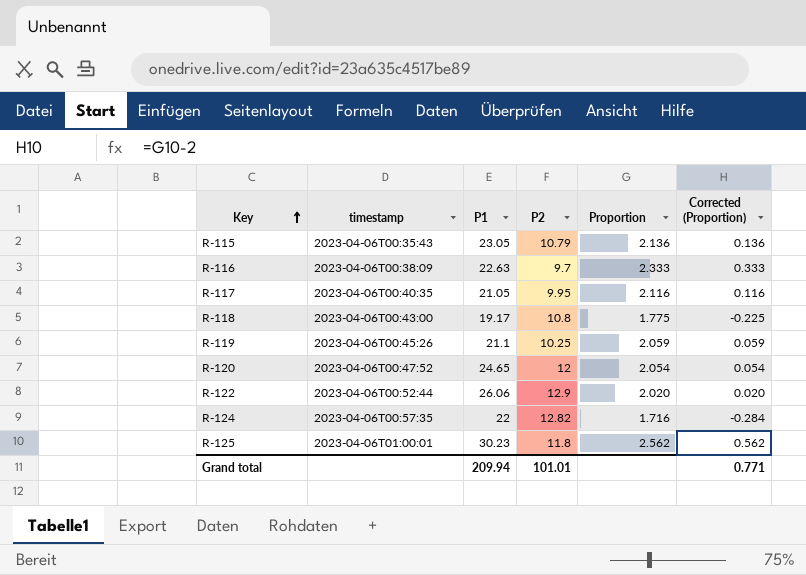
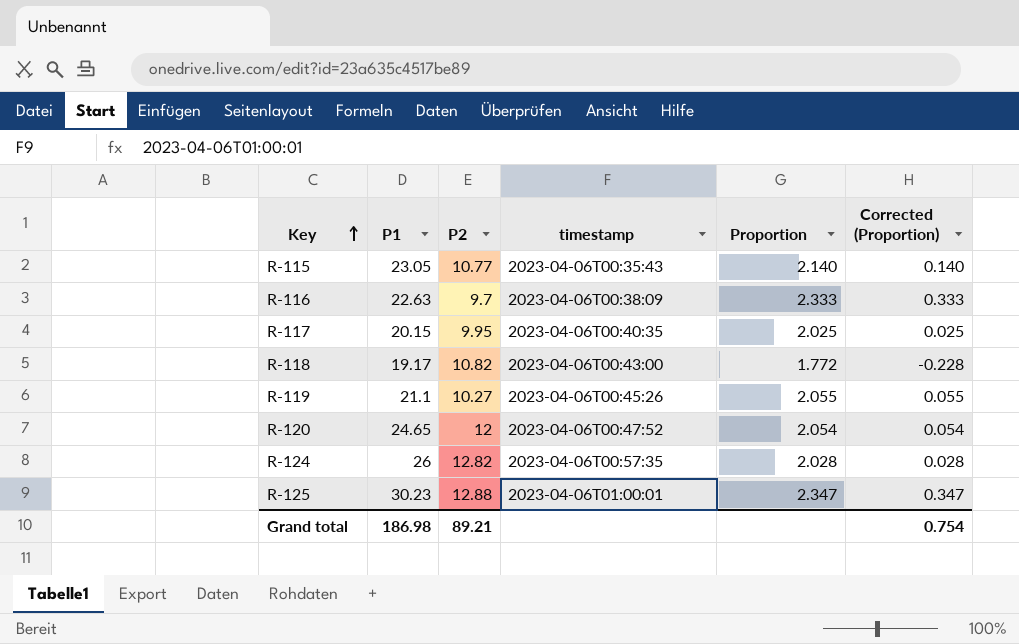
column timestamp | position: 2 -> 4
row R-122: 2023-04-06T00:52:44 | 26.06 | 12.9 | 2.020 | 0.020 -> none
R-115 | P2: 10.79 -> 10.77
R-115 | Proportion: 2.136 -> 2.140
R-115 | Corrected (Proportion): 0.136 -> 0.140
R-117 | P1: 21.05 -> 20.15
R-117 | Proportion: 2.116 -> 2.025
R-117 | Corrected (Proportion): 0.116 -> 0.025
R-118 | P2: 10.8 -> 10.82
R-118 | Proportion: 1.775 -> 1.772
R-118 | Corrected (Proportion): -0.225 -> -0.228
R-119 | P2: 10.25 -> 10.27
R-119 | Proportion: 2.059 -> 2.055
R-119 | Corrected (Proportion): 0.059 -> 0.055
R-124 | P1: 22 -> 26
R-124 | Proportion: 1.716 -> 2.028
R-124 | Corrected (Proportion): -0.284 -> 0.028
R-125 | P2: 11.8 -> 12.88
R-125 | Proportion: 2.562 -> 2.347
R-125 | Corrected (Proportion): 0.562 -> 0.347
Grand total | P1: 209.94 -> 186.98
Grand total | P2: 101.01 -> 89.21
Grand total | Corrected (Proportion): 0.771 -> 0.754

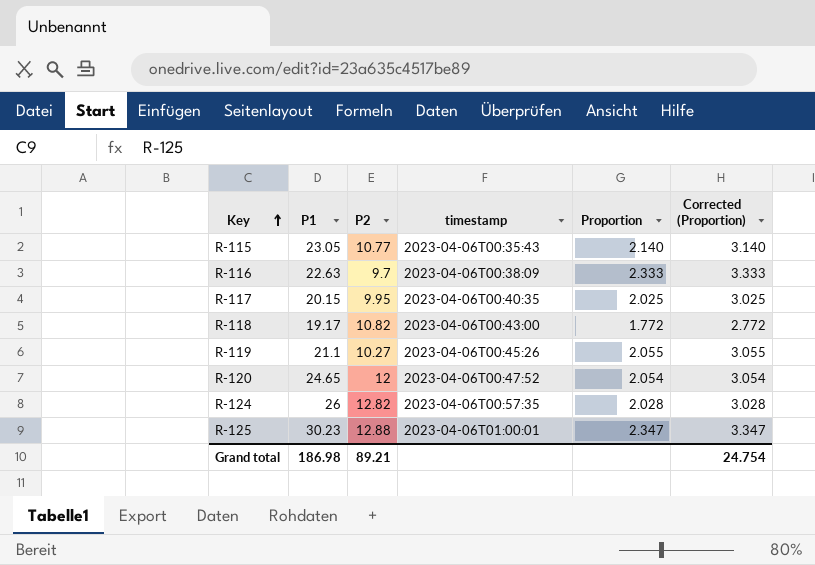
column Corrected (Proportion) | formula: [Proportion] - 2 -> [Proportion] + 1
Grand total | Corrected (Proportion): 0.754 -> 24.754

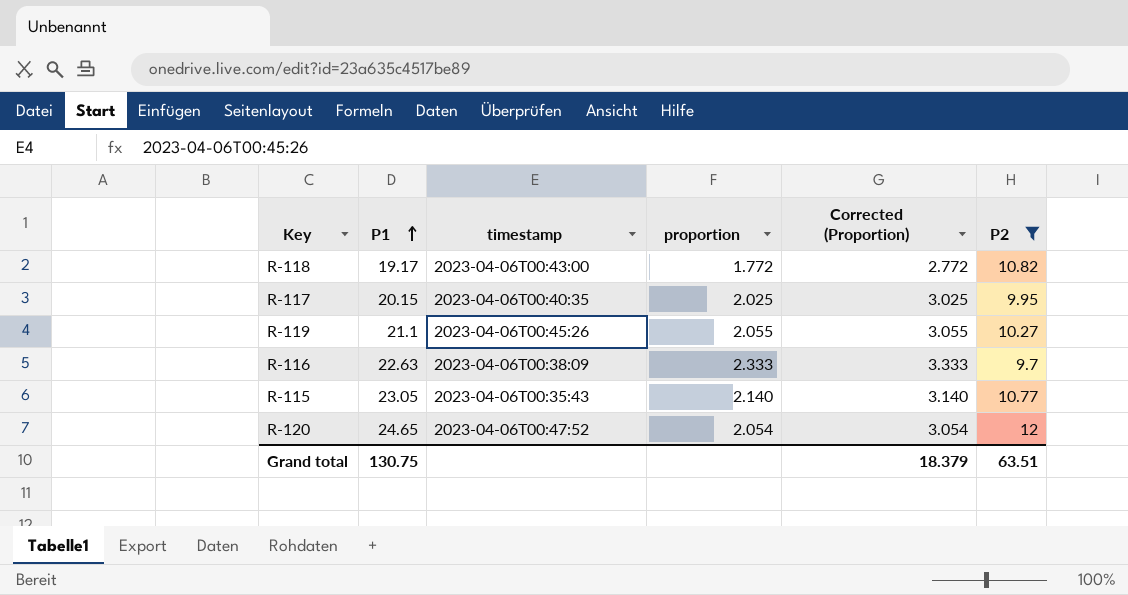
filter: none -> P2 <= 12
row order: Key ascending -> P1 ascending
column name: Proportion -> proportion
column P2 | position: 3 -> 6
Grand total | P1: 186.98 -> 130.75
Grand total | Corrected (Proportion): 24.754 -> 18.379
Grand total | P2: 89.21 -> 63.51

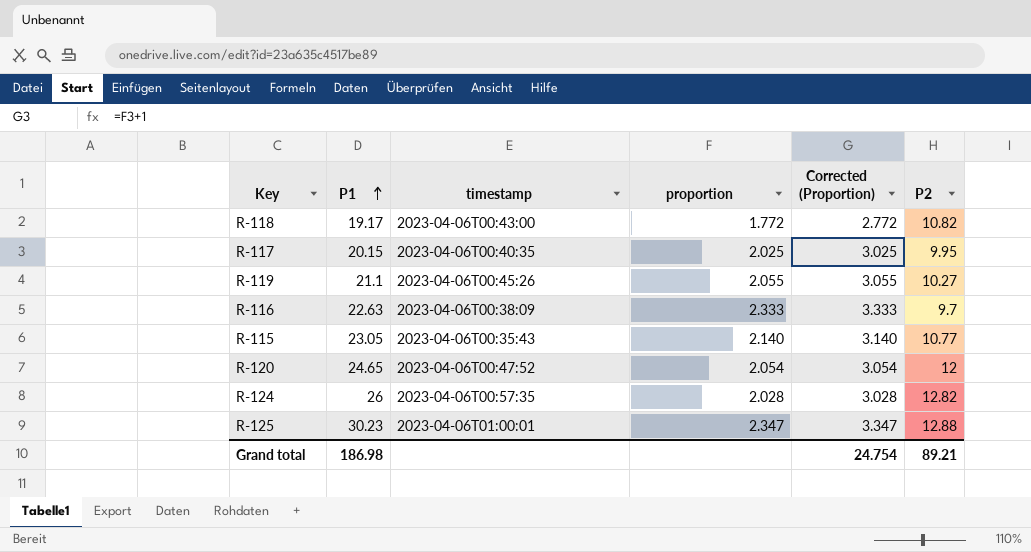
filter: P2 <= 12 -> none
Grand total | P1: 130.75 -> 186.98
Grand total | Corrected (Proportion): 18.379 -> 24.754
Grand total | P2: 63.51 -> 89.21

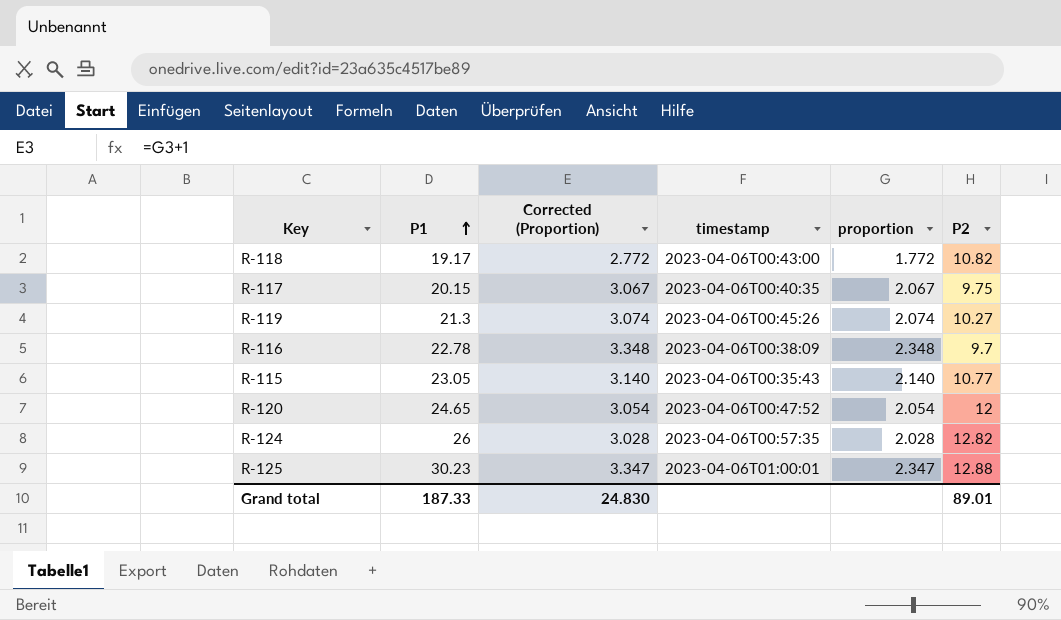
column Corrected (Proportion) | position: 5 -> 3
R-117 | Corrected (Proportion): 3.025 -> 3.067
R-117 | proportion: 2.025 -> 2.067
R-117 | P2: 9.95 -> 9.75
R-119 | P1: 21.1 -> 21.3
R-119 | Corrected (Proportion): 3.055 -> 3.074
R-119 | proportion: 2.055 -> 2.074
R-116 | P1: 22.63 -> 22.78
R-116 | Corrected (Proportion): 3.333 -> 3.348
R-116 | proportion: 2.333 -> 2.348
Grand total | P1: 186.98 -> 187.33
Grand total | Corrected (Proportion): 24.754 -> 24.830
Grand total | P2: 89.21 -> 89.01

